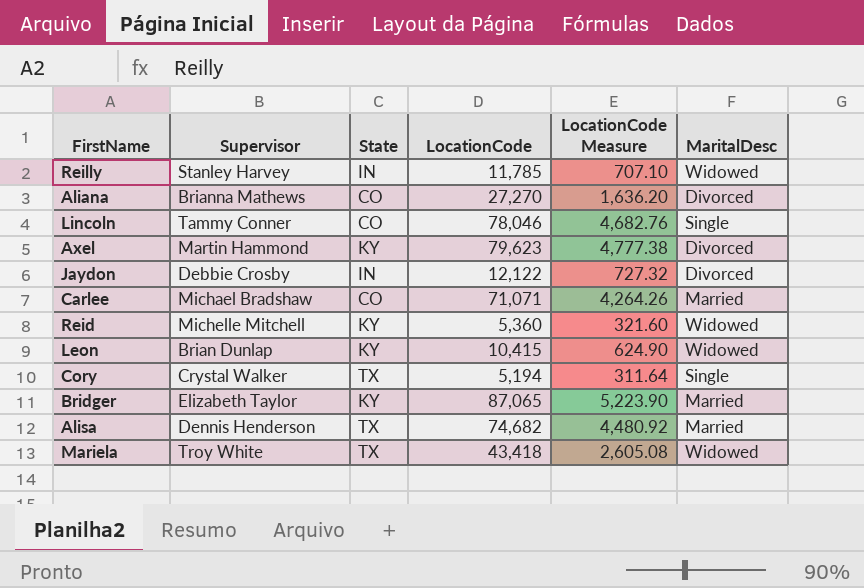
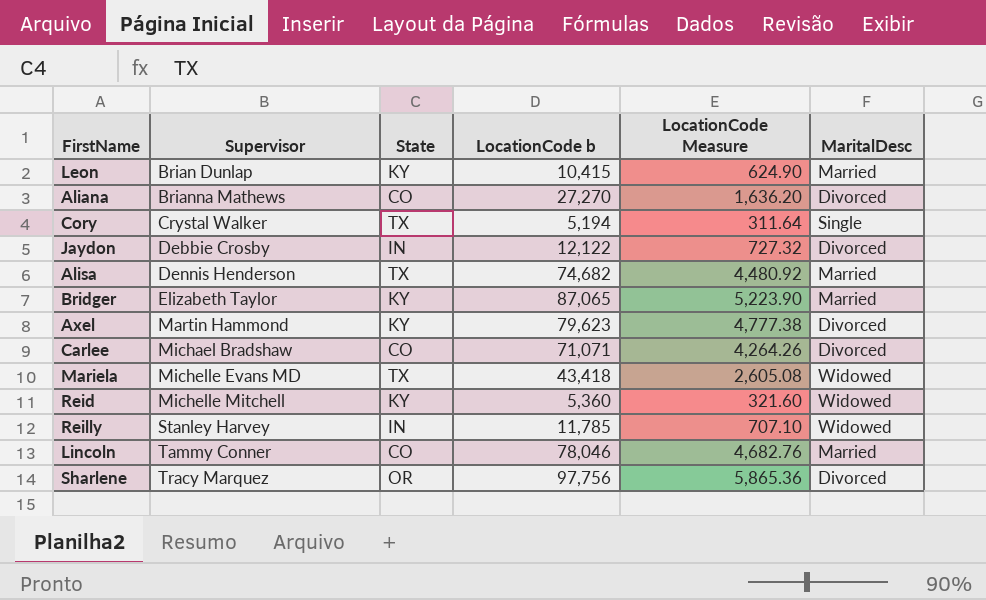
row order: none -> Supervisor ascending
column name: LocationCode -> LocationCode b
Leon | MaritalDesc: Widowed -> Married
Carlee | MaritalDesc: Married -> Divorced
Mariela | Supervisor: Troy White -> Michelle Evans MD
Lincoln | MaritalDesc: Single -> Married
row Sharlene: none -> Tracy Marquez | OR | 97,756 | 5,865.36 | Divorced

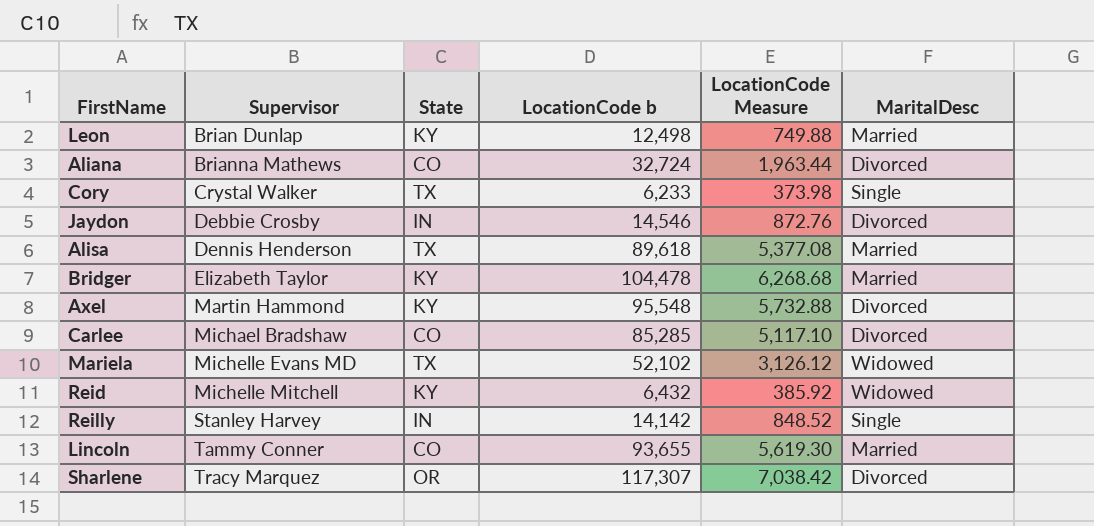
Leon | LocationCode b: 10,415 -> 12,498
Leon | LocationCode Measure: 624.90 -> 749.88
Aliana | LocationCode b: 27,270 -> 32,724
Aliana | LocationCode Measure: 1,636.20 -> 1,963.44
Cory | LocationCode b: 5,194 -> 6,233
Cory | LocationCode Measure: 311.64 -> 373.98
Jaydon | LocationCode b: 12,122 -> 14,546
Jaydon | LocationCode Measure: 727.32 -> 872.76
Alisa | LocationCode b: 74,682 -> 89,618
Alisa | LocationCode Measure: 4,480.92 -> 5,377.08
Bridger | LocationCode b: 87,065 -> 104,478
Bridger | LocationCode Measure: 5,223.90 -> 6,268.68
Axel | LocationCode b: 79,623 -> 95,548
Axel | LocationCode Measure: 4,777.38 -> 5,732.88
Carlee | LocationCode b: 71,071 -> 85,285
Carlee | LocationCode Measure: 4,264.26 -> 5,117.10
Mariela | LocationCode b: 43,418 -> 52,102
Mariela | LocationCode Measure: 2,605.08 -> 3,126.12
Reid | LocationCode b: 5,360 -> 6,432
Reid | LocationCode Measure: 321.60 -> 385.92
Reilly | LocationCode b: 11,785 -> 14,142
Reilly | LocationCode Measure: 707.10 -> 848.52
Reilly | MaritalDesc: Widowed -> Single
Lincoln | LocationCode b: 78,046 -> 93,655
Lincoln | LocationCode Measure: 4,682.76 -> 5,619.30
Sharlene | LocationCode b: 97,756 -> 117,307
Sharlene | LocationCode Measure: 5,865.36 -> 7,038.42

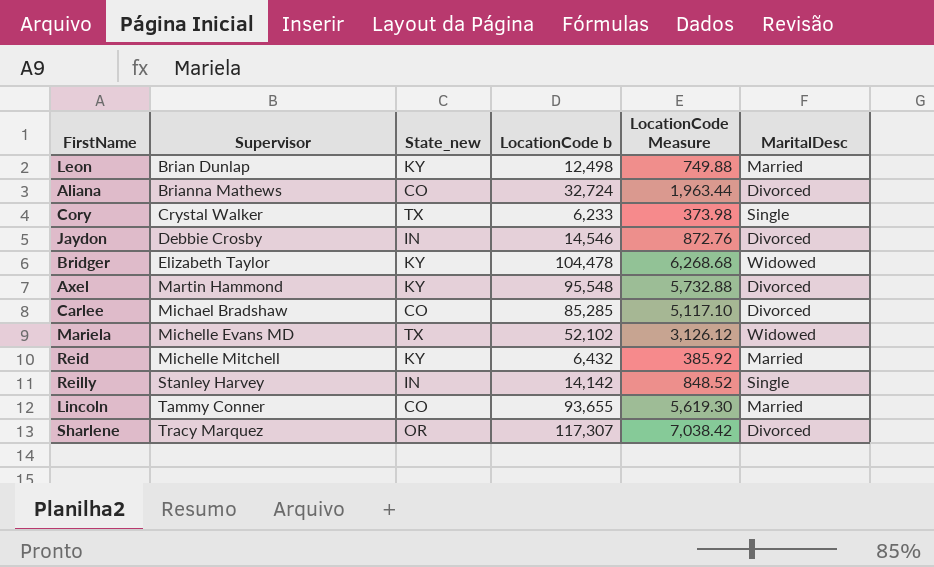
column name: State -> State_new
row Alisa: Dennis Henderson | TX | 89,618 | 5,377.08 | Married -> none
Bridger | MaritalDesc: Married -> Widowed
Reid | MaritalDesc: Widowed -> Married

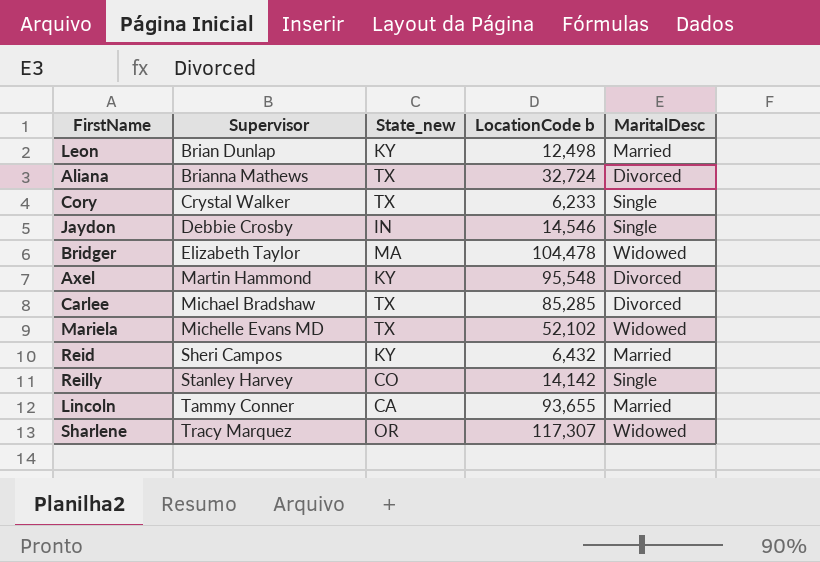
column LocationCode Measure | formula: [LocationCode b] * 0.06 -> none
Aliana | State_new: CO -> TX
Jaydon | MaritalDesc: Divorced -> Single
Bridger | State_new: KY -> MA
Carlee | State_new: CO -> TX
Reid | Supervisor: Michelle Mitchell -> Sheri Campos
Reilly | State_new: IN -> CO
Lincoln | State_new: CO -> CA
Sharlene | MaritalDesc: Divorced -> Widowed

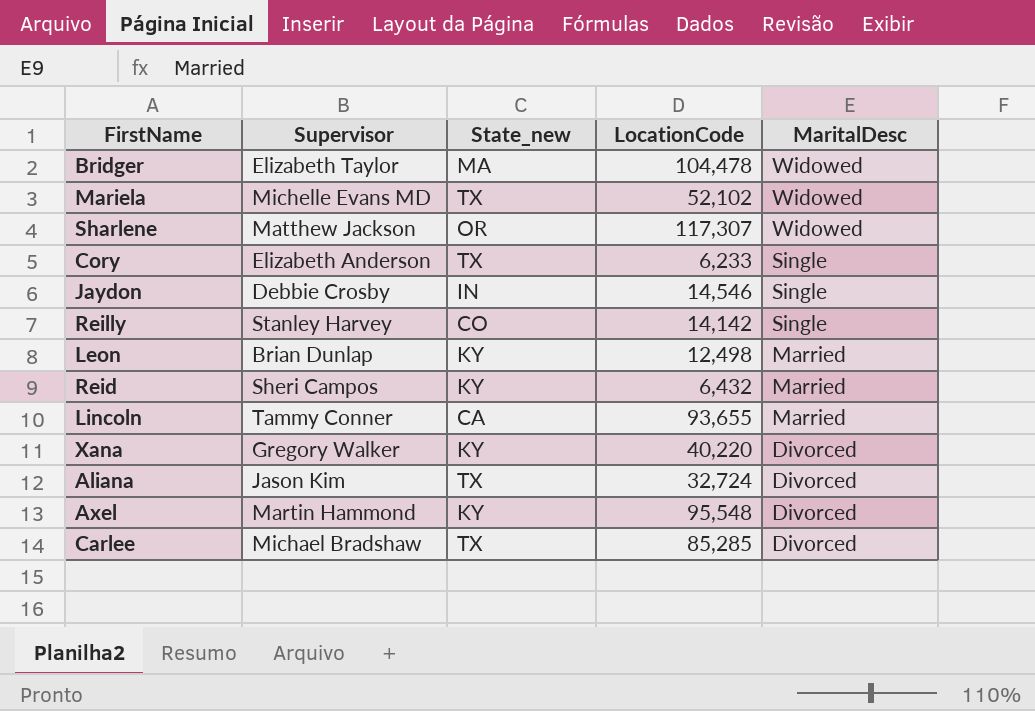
row order: Supervisor ascending -> MaritalDesc descending
column name: LocationCode b -> LocationCode
Sharlene | Supervisor: Tracy Marquez -> Matthew Jackson
Cory | Supervisor: Crystal Walker -> Elizabeth Anderson
row Xana: none -> Gregory Walker | KY | 40,220 | Divorced
Aliana | Supervisor: Brianna Mathews -> Jason Kim

